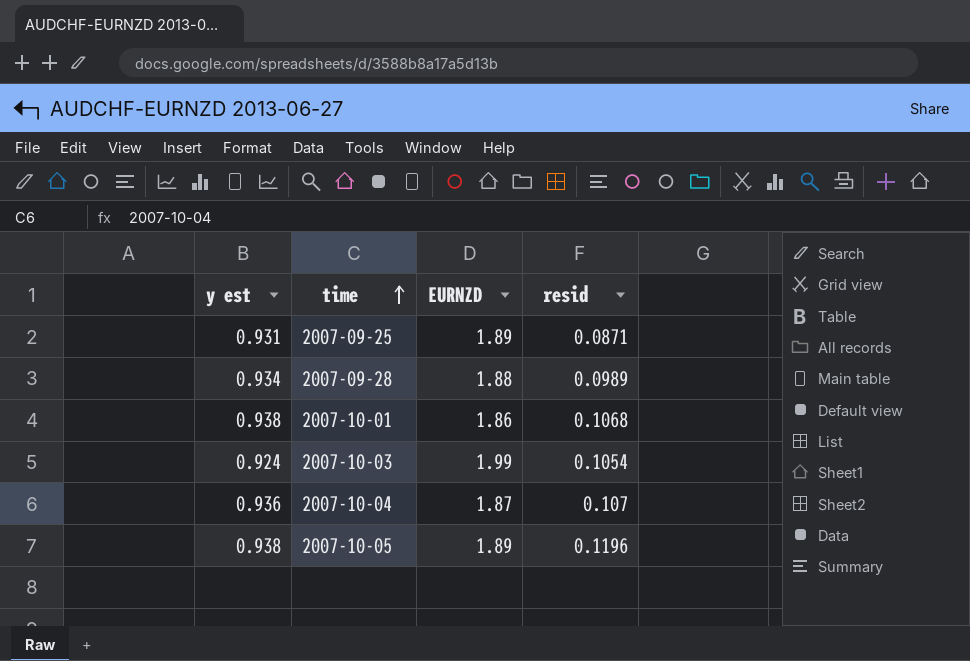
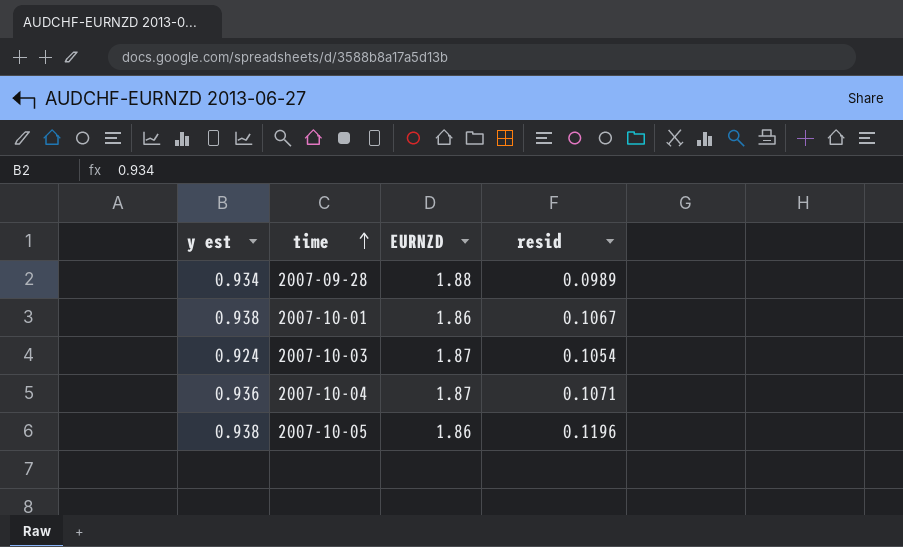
row 2007-09-25: 0.931 | 1.89 | 0.0871 -> none
2007-10-01 | resid: 0.1068 -> 0.1067
2007-10-03 | EURNZD: 1.99 -> 1.87
2007-10-04 | resid: 0.107 -> 0.1071
2007-10-05 | EURNZD: 1.89 -> 1.86

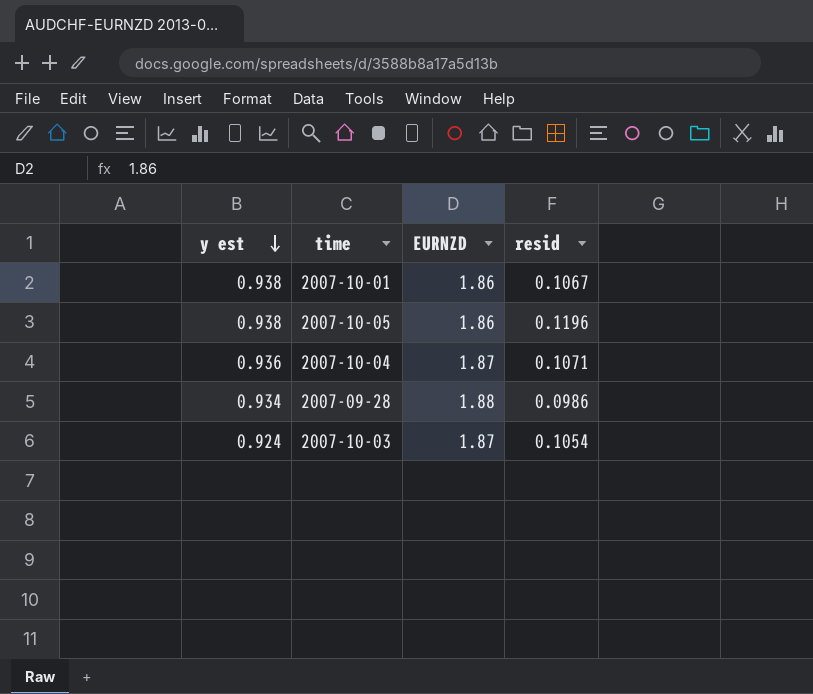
row order: time ascending -> y est descending
2007-09-28 | resid: 0.0989 -> 0.0986

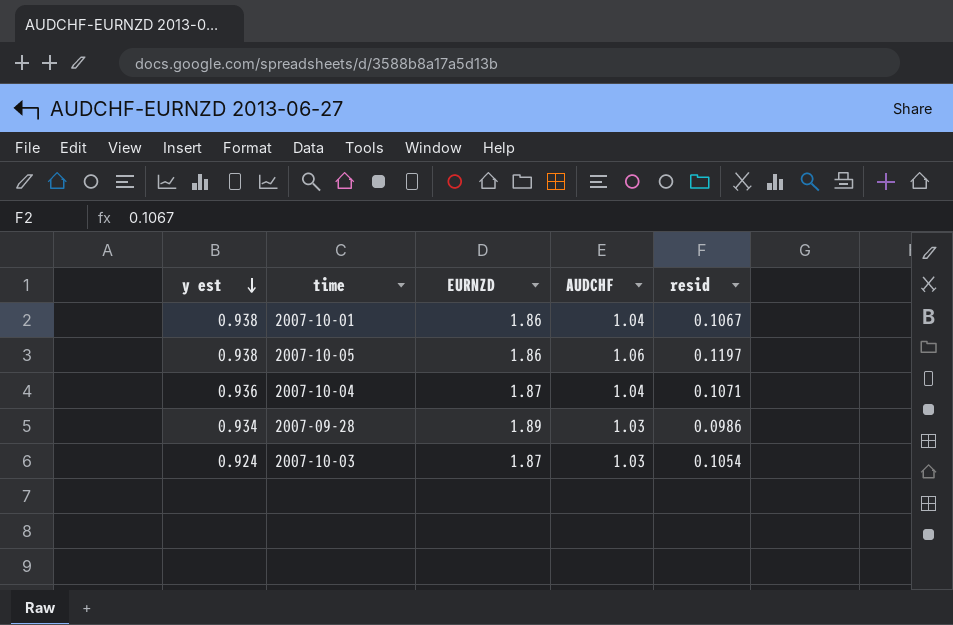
column AUDCHF | formula: none -> [y est] + [resid]
2007-10-05 | resid: 0.1196 -> 0.1197
2007-09-28 | EURNZD: 1.88 -> 1.89

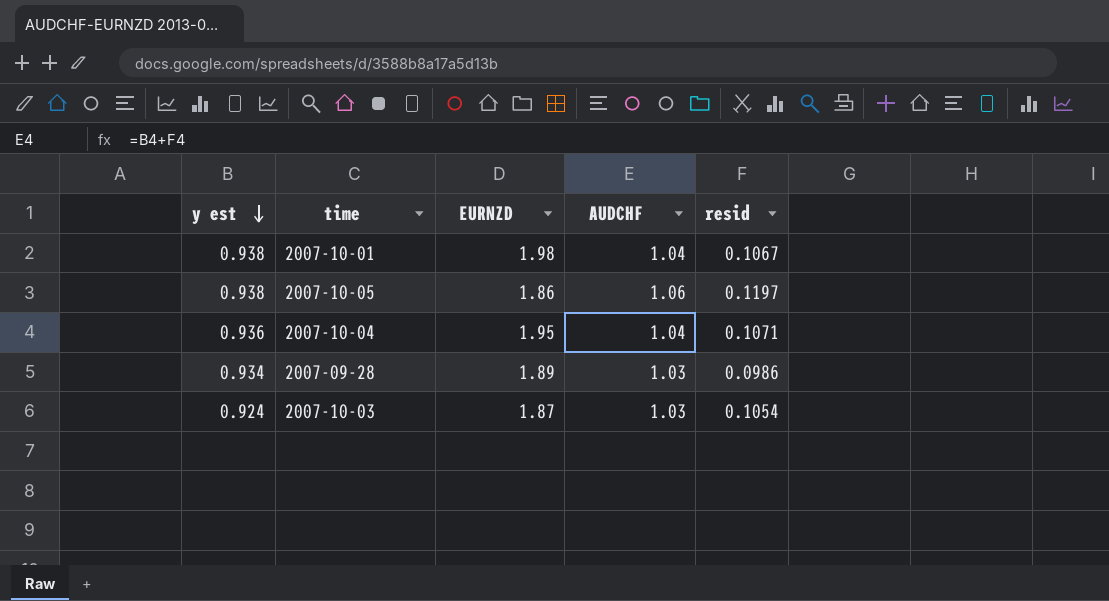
2007-10-01 | EURNZD: 1.86 -> 1.98
2007-10-04 | EURNZD: 1.87 -> 1.95

